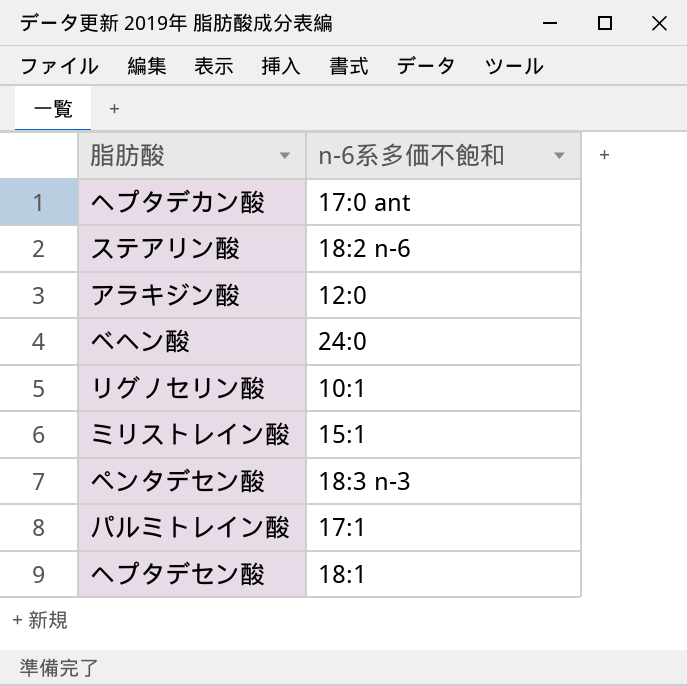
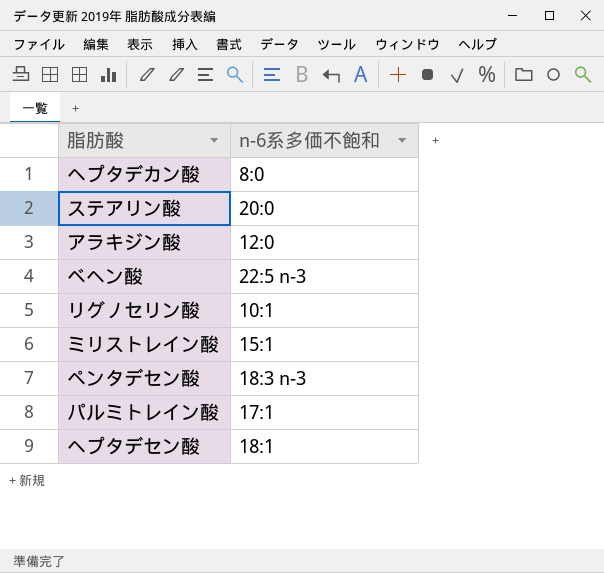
ヘプタデカン酸 | n-6系多価不飽和: 17:0 ant -> 8:0
ステアリン酸 | n-6系多価不飽和: 18:2 n-6 -> 20:0
ベヘン酸 | n-6系多価不飽和: 24:0 -> 22:5 n-3

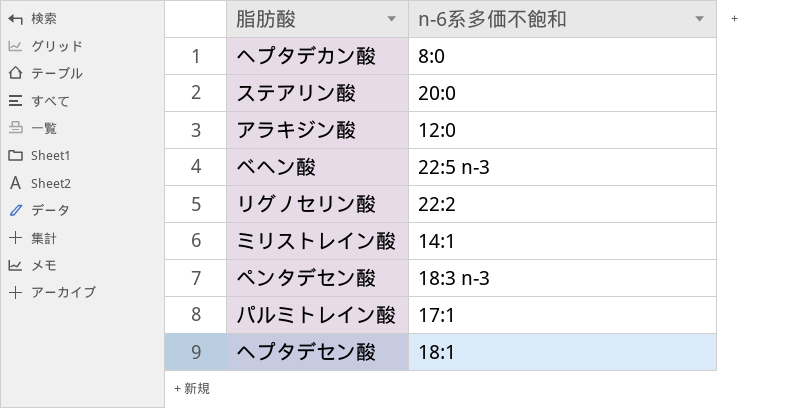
リグノセリン酸 | n-6系多価不飽和: 10:1 -> 22:2
ミリストレイン酸 | n-6系多価不飽和: 15:1 -> 14:1

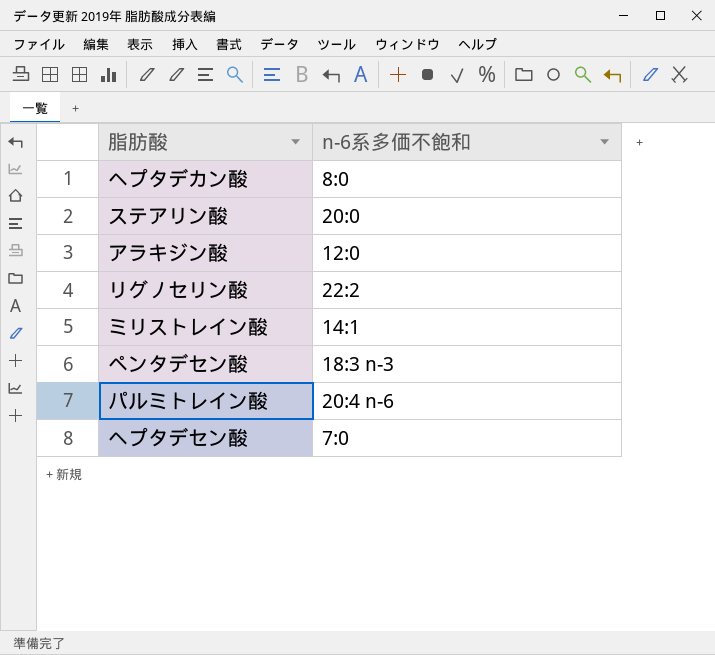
row ベヘン酸: 22:5 n-3 -> none
パルミトレイン酸 | n-6系多価不飽和: 17:1 -> 20:4 n-6
ヘプタデセン酸 | n-6系多価不飽和: 18:1 -> 7:0

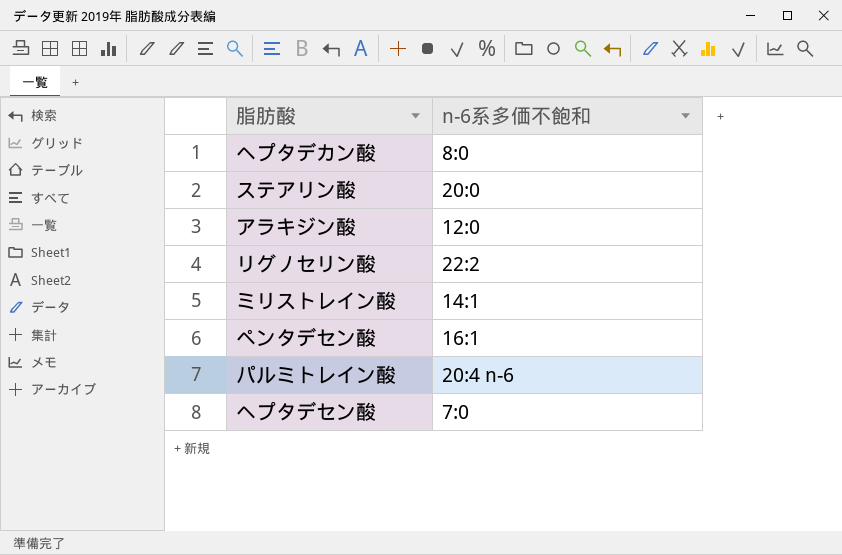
ペンタデセン酸 | n-6系多価不飽和: 18:3 n-3 -> 16:1

